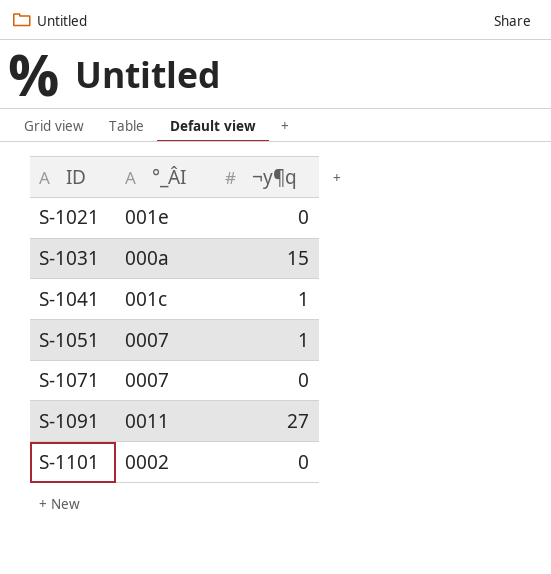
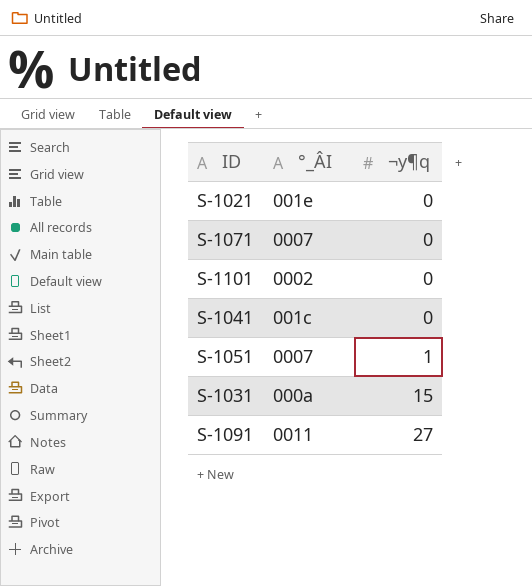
row order: ID ascending -> ¬y¶q ascending
S-1041 | ¬y¶q: 1 -> 0

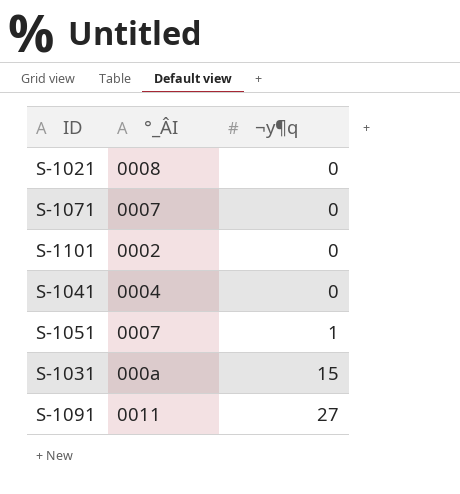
S-1021 | °_ÂI: 001e -> 0008
S-1041 | °_ÂI: 001c -> 0004

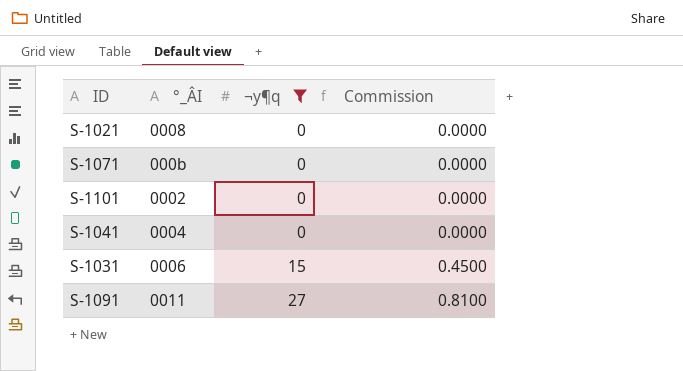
filter: none -> ¬y¶q != 1
column Commission | formula: none -> [¬y¶q] * 0.03
S-1071 | °_ÂI: 0007 -> 000b
S-1031 | °_ÂI: 000a -> 0006

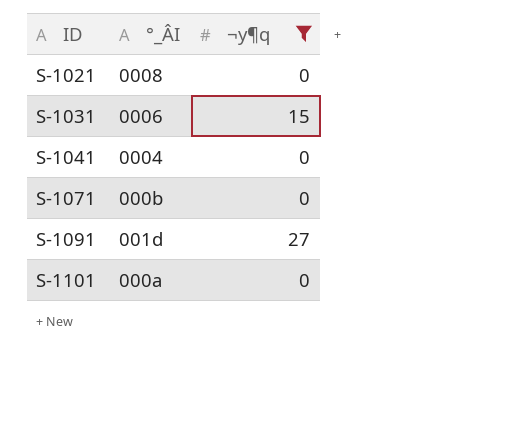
row order: ¬y¶q ascending -> ID ascending
column Commission | formula: [¬y¶q] * 0.03 -> none
S-1091 | °_ÂI: 0011 -> 001d
S-1101 | °_ÂI: 0002 -> 000a

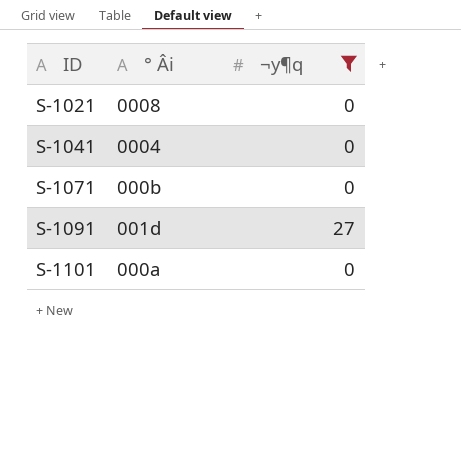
column name: °_ÂI -> ° Âi
row S-1031: 0006 | 15 -> none

